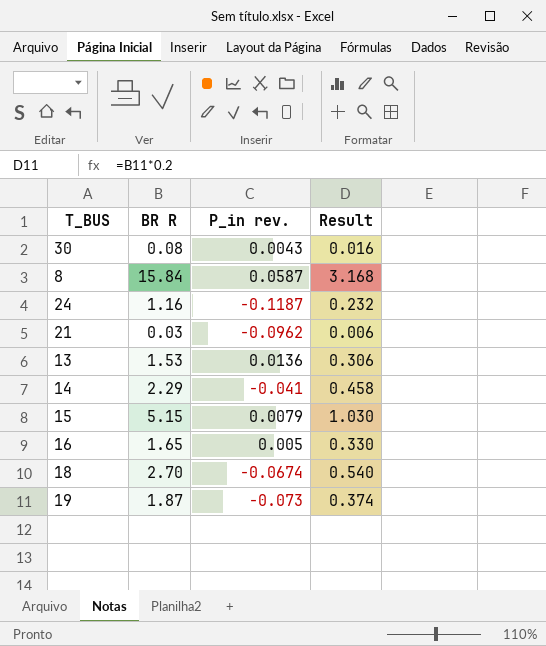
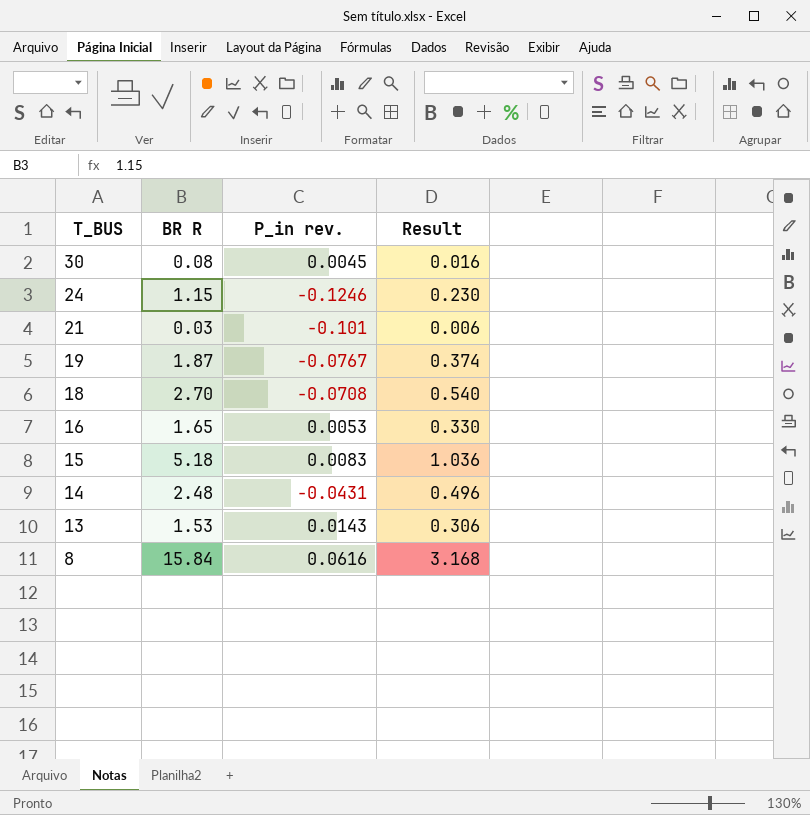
row order: none -> T_BUS descending
30 | P_in rev.: 0.0043 -> 0.0045
24 | BR R: 1.16 -> 1.15
24 | P_in rev.: -0.1187 -> -0.1246
24 | Result: 0.232 -> 0.230
21 | P_in rev.: -0.0962 -> -0.101
19 | P_in rev.: -0.073 -> -0.0767
18 | P_in rev.: -0.0674 -> -0.0708
16 | P_in rev.: 0.005 -> 0.0053
15 | BR R: 5.15 -> 5.18
15 | P_in rev.: 0.0079 -> 0.0083
15 | Result: 1.030 -> 1.036
14 | BR R: 2.29 -> 2.48
14 | P_in rev.: -0.041 -> -0.0431
14 | Result: 0.458 -> 0.496
13 | P_in rev.: 0.0136 -> 0.0143
8 | P_in rev.: 0.0587 -> 0.0616

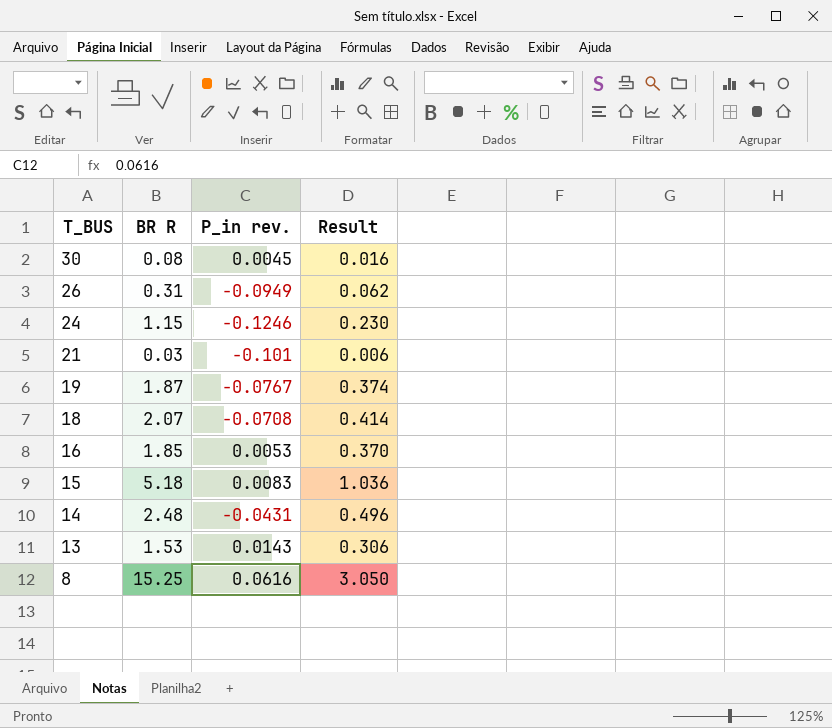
row 26: none -> 0.31 | -0.0949 | 0.062
18 | BR R: 2.70 -> 2.07
18 | Result: 0.540 -> 0.414
16 | BR R: 1.65 -> 1.85
16 | Result: 0.330 -> 0.370
8 | BR R: 15.84 -> 15.25
8 | Result: 3.168 -> 3.050

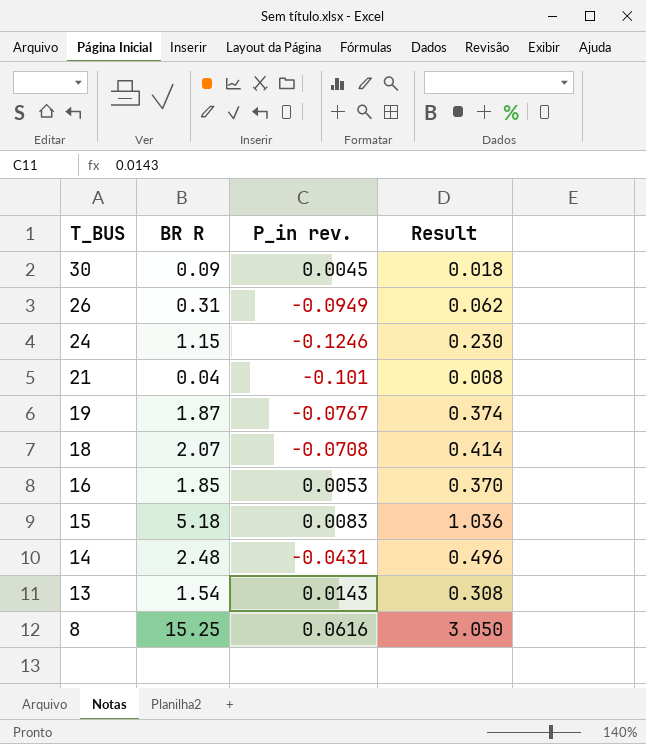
30 | BR R: 0.08 -> 0.09
30 | Result: 0.016 -> 0.018
21 | BR R: 0.03 -> 0.04
21 | Result: 0.006 -> 0.008
13 | BR R: 1.53 -> 1.54
13 | Result: 0.306 -> 0.308

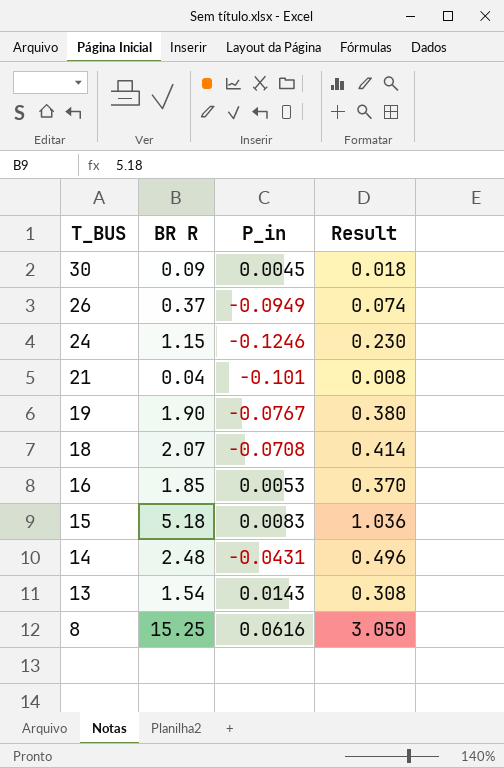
column name: P_in rev. -> P_in
26 | BR R: 0.31 -> 0.37
26 | Result: 0.062 -> 0.074
19 | BR R: 1.87 -> 1.90
19 | Result: 0.374 -> 0.380

